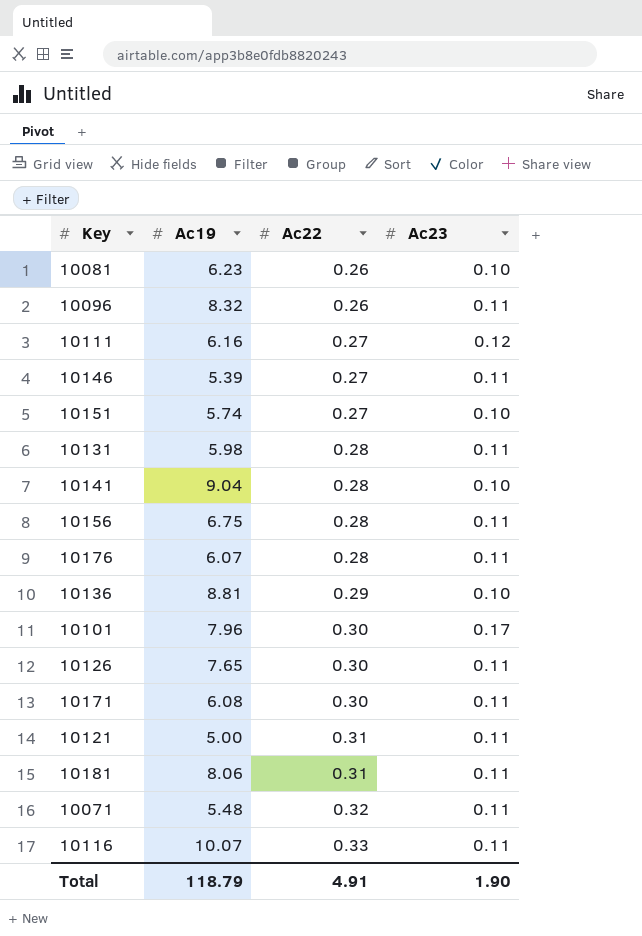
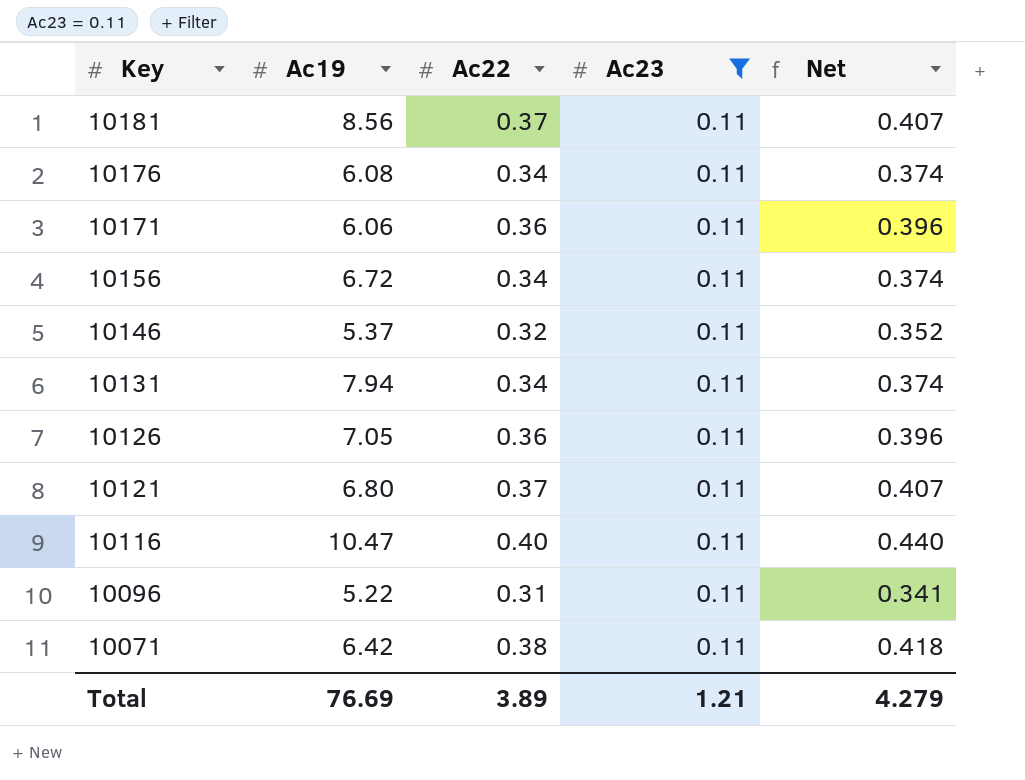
filter: none -> Ac23 = 0.11
row order: Ac22 ascending -> Key descending
column Net | formula: none -> [Ac22] * 1.1
10181 | Ac19: 8.06 -> 8.56
10181 | Ac22: 0.31 -> 0.37
10176 | Ac19: 6.07 -> 6.08
10176 | Ac22: 0.28 -> 0.34
10171 | Ac19: 6.08 -> 6.06
10171 | Ac22: 0.30 -> 0.36
10156 | Ac19: 6.75 -> 6.72
10156 | Ac22: 0.28 -> 0.34
10146 | Ac19: 5.39 -> 5.37
10146 | Ac22: 0.27 -> 0.32
10131 | Ac19: 5.98 -> 7.94
10131 | Ac22: 0.28 -> 0.34
10126 | Ac19: 7.65 -> 7.05
10126 | Ac22: 0.30 -> 0.36
10121 | Ac19: 5.00 -> 6.80
10121 | Ac22: 0.31 -> 0.37
10116 | Ac19: 10.07 -> 10.47
10116 | Ac22: 0.33 -> 0.40
10096 | Ac19: 8.32 -> 5.22
10096 | Ac22: 0.26 -> 0.31
10071 | Ac19: 5.48 -> 6.42
10071 | Ac22: 0.32 -> 0.38
Total | Ac19: 118.79 -> 76.69
Total | Ac22: 4.91 -> 3.89
Total | Ac23: 1.90 -> 1.21

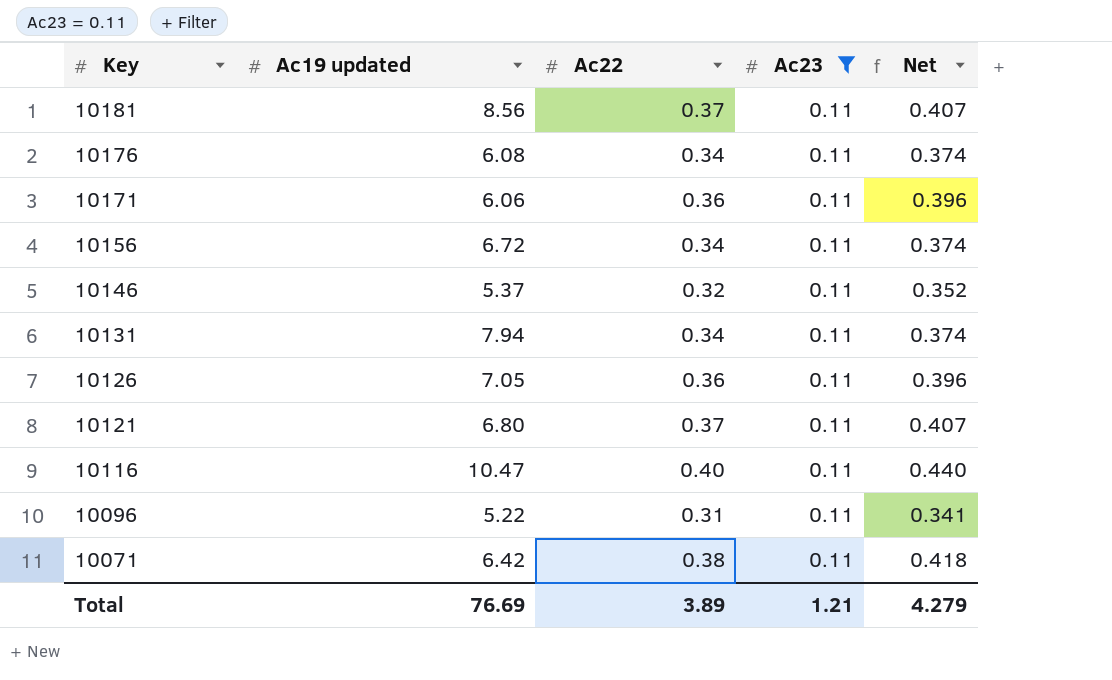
column name: Ac19 -> Ac19 updated

